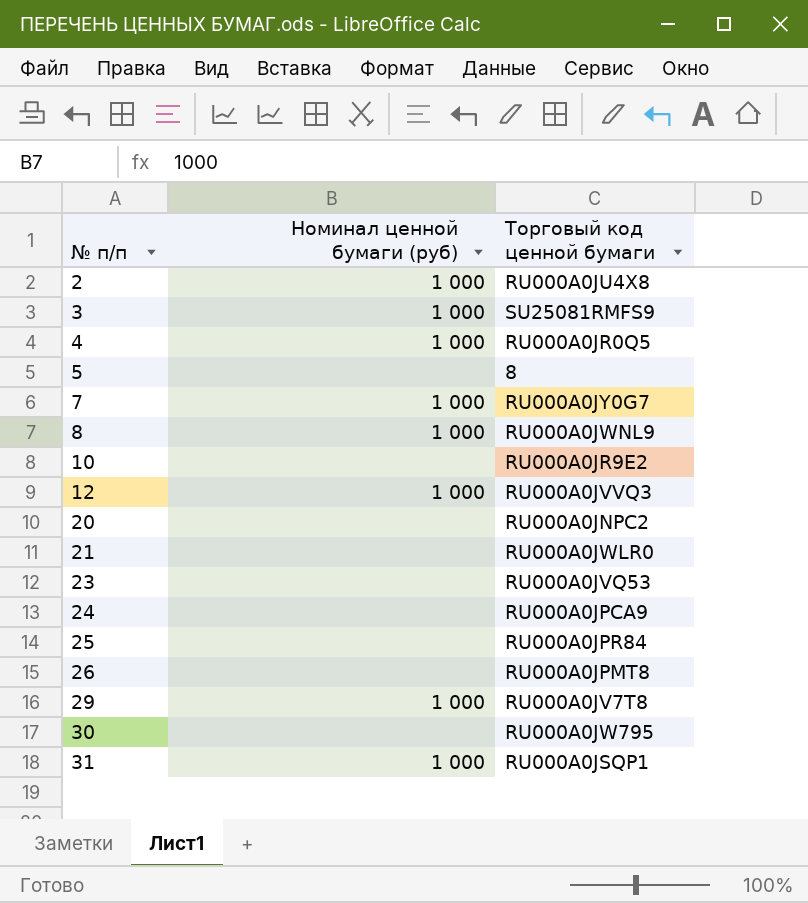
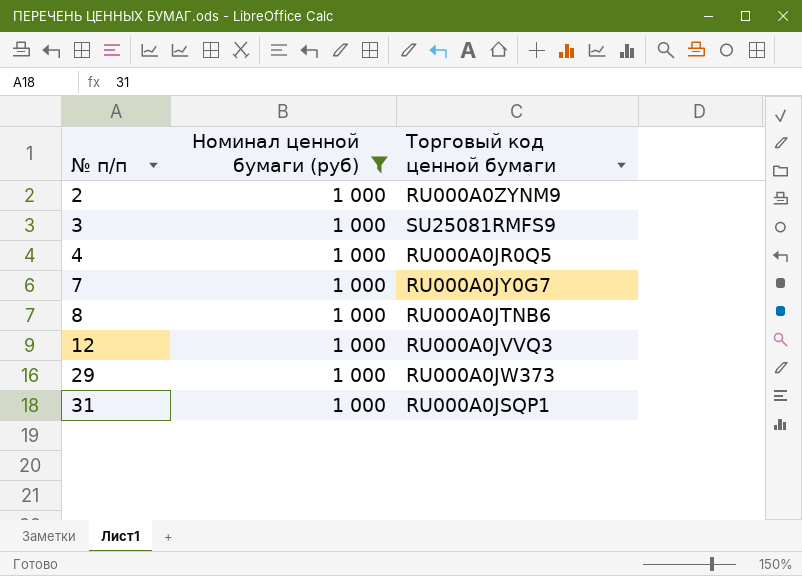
filter: none -> Номинал ценной бумаги (руб) = 1 000
2 | Торговый код ценной бумаги: RU000A0JU4X8 -> RU000A0ZYNM9
8 | Торговый код ценной бумаги: RU000A0JWNL9 -> RU000A0JTNB6
29 | Торговый код ценной бумаги: RU000A0JV7T8 -> RU000A0JW373

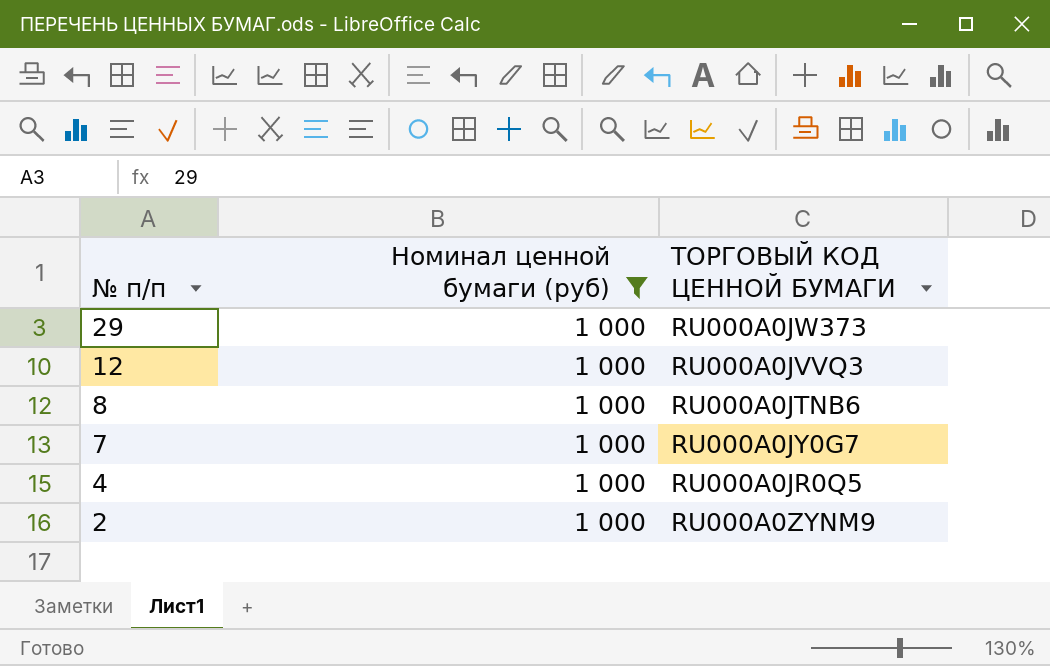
row order: № п/п ascending -> № п/п descending
column name: Торговый код ценной бумаги -> ТОРГОВЫЙ КОД ЦЕННОЙ БУМАГИ
row 3: 1 000 | SU25081RMFS9 -> none
row 31: 1 000 | RU000A0JSQP1 -> none

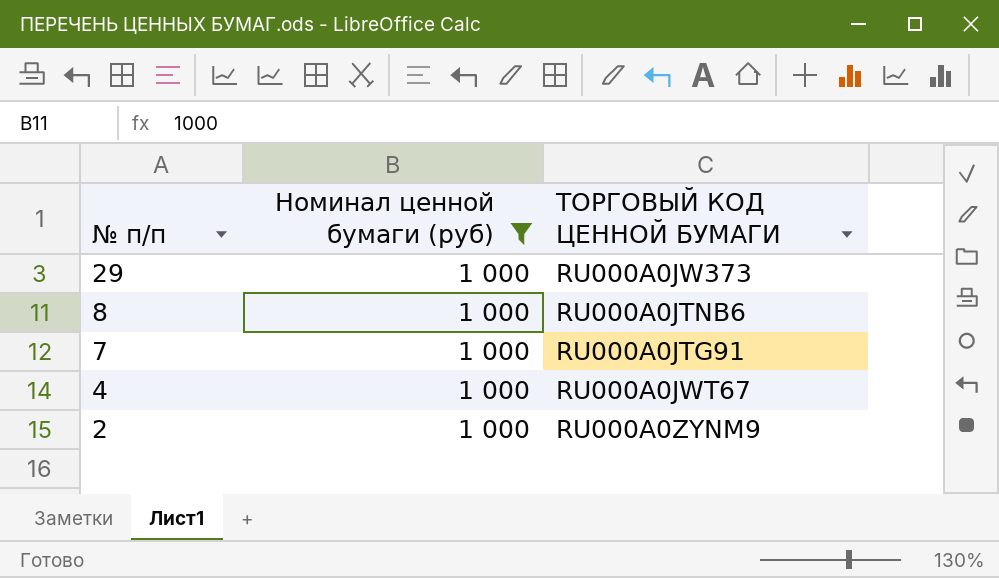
row 12: 1 000 | RU000A0JVVQ3 -> none
7 | ТОРГОВЫЙ КОД ЦЕННОЙ БУМАГИ: RU000A0JY0G7 -> RU000A0JTG91
4 | ТОРГОВЫЙ КОД ЦЕННОЙ БУМАГИ: RU000A0JR0Q5 -> RU000A0JWT67

